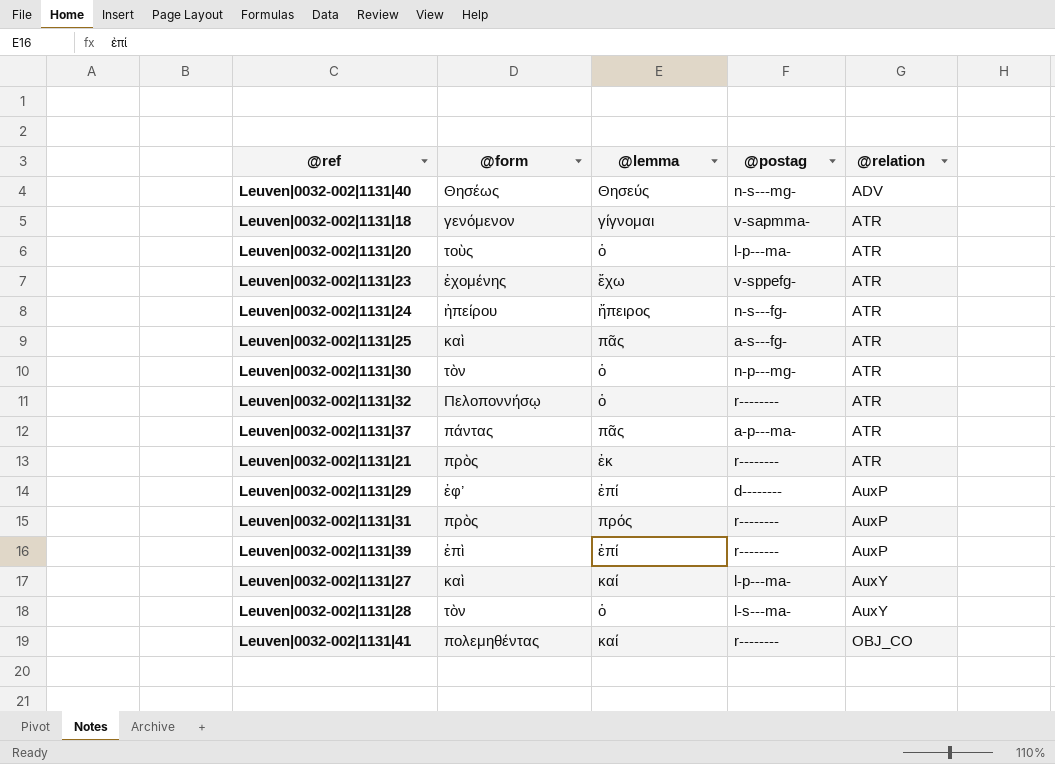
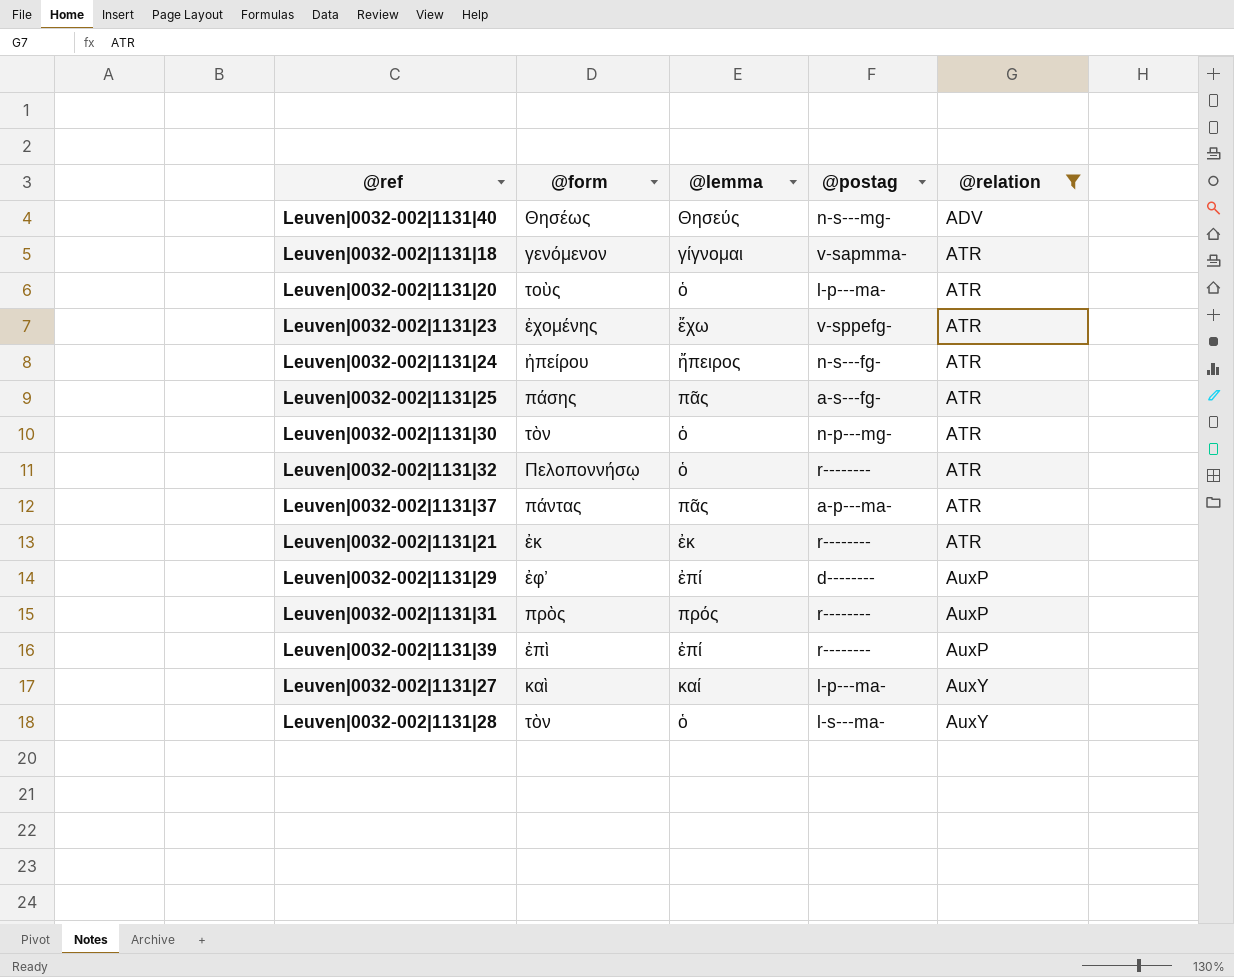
filter: none -> @relation != OBJ_CO
Leuven|0032-002|1131|25 | @form: καὶ -> πάσης
Leuven|0032-002|1131|21 | @form: πρὸς -> ἐκ

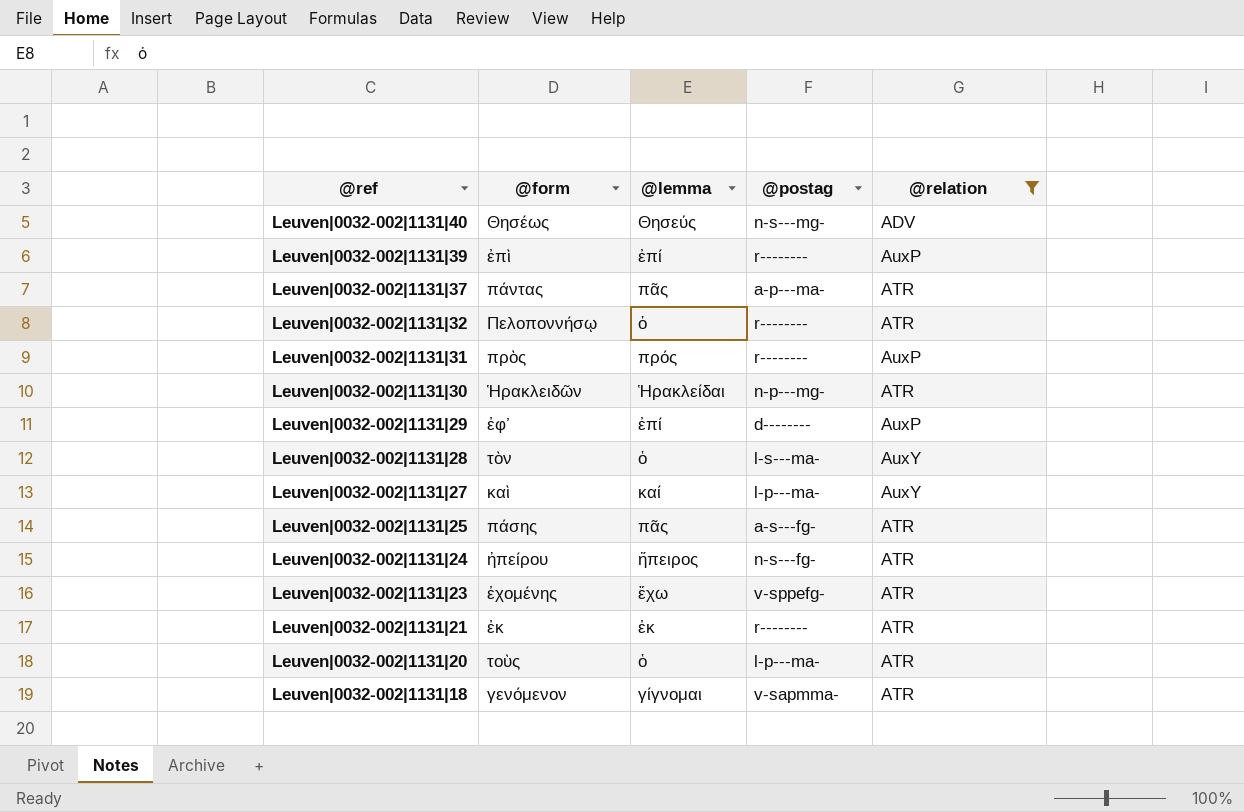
row order: @relation ascending -> @ref descending
Leuven|0032-002|1131|30 | @form: τὸν -> Ἡρακλειδῶν
Leuven|0032-002|1131|30 | @lemma: ὁ -> Ἡρακλείδαι

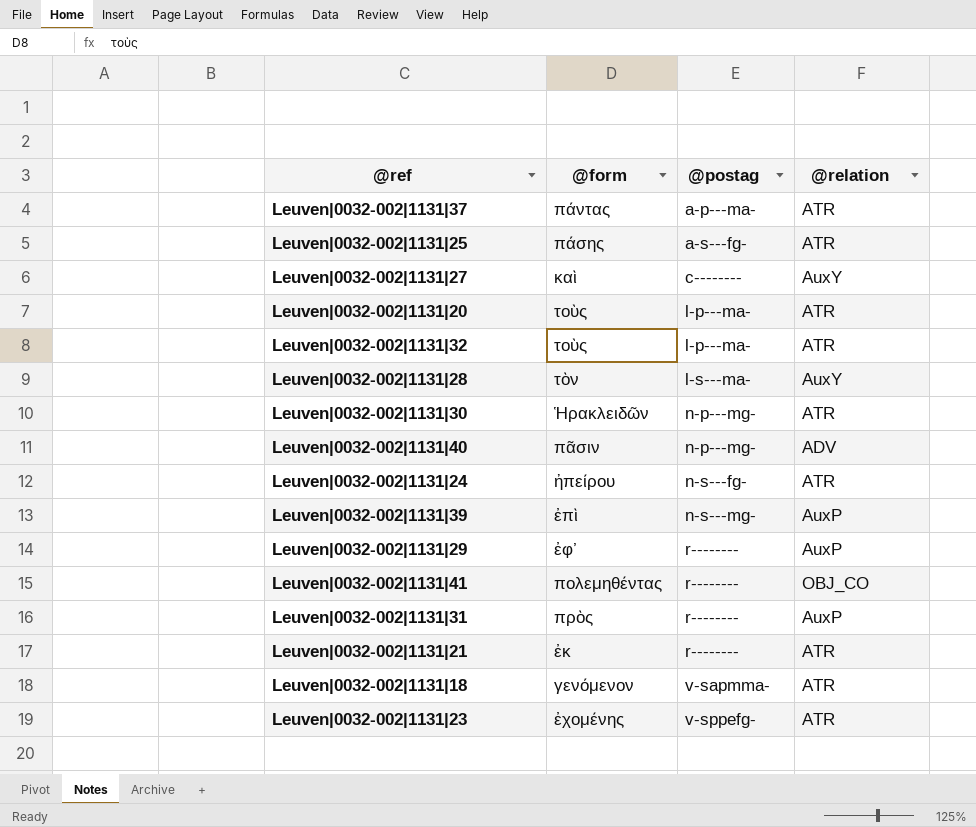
filter: @relation != OBJ_CO -> none
row order: @ref descending -> @postag ascending
column @lemma | position: 3 -> none
Leuven|0032-002|1131|27 | @postag: l-p---ma- -> c--------
Leuven|0032-002|1131|32 | @form: Πελοποννήσῳ -> τοὺς
Leuven|0032-002|1131|32 | @postag: r-------- -> l-p---ma-
Leuven|0032-002|1131|40 | @form: Θησέως -> πᾶσιν
Leuven|0032-002|1131|40 | @postag: n-s---mg- -> n-p---mg-
Leuven|0032-002|1131|39 | @postag: r-------- -> n-s---mg-
Leuven|0032-002|1131|29 | @postag: d-------- -> r--------

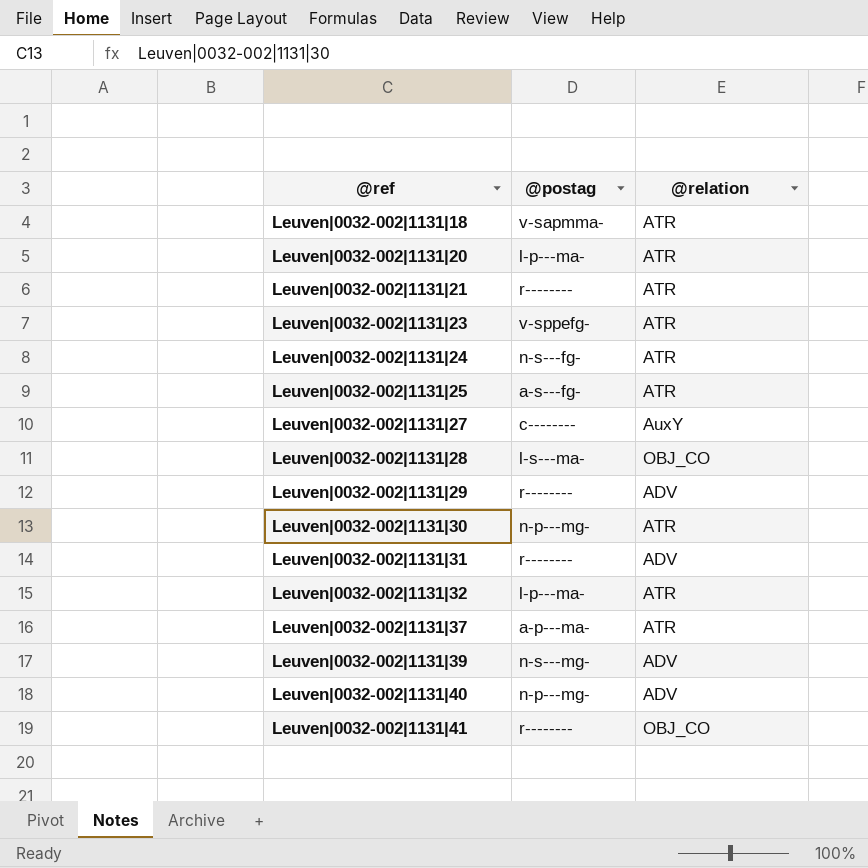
row order: @postag ascending -> @ref ascending
column @form | position: 2 -> none
Leuven|0032-002|1131|28 | @relation: AuxY -> OBJ_CO
Leuven|0032-002|1131|29 | @relation: AuxP -> ADV
Leuven|0032-002|1131|31 | @relation: AuxP -> ADV
Leuven|0032-002|1131|39 | @relation: AuxP -> ADV

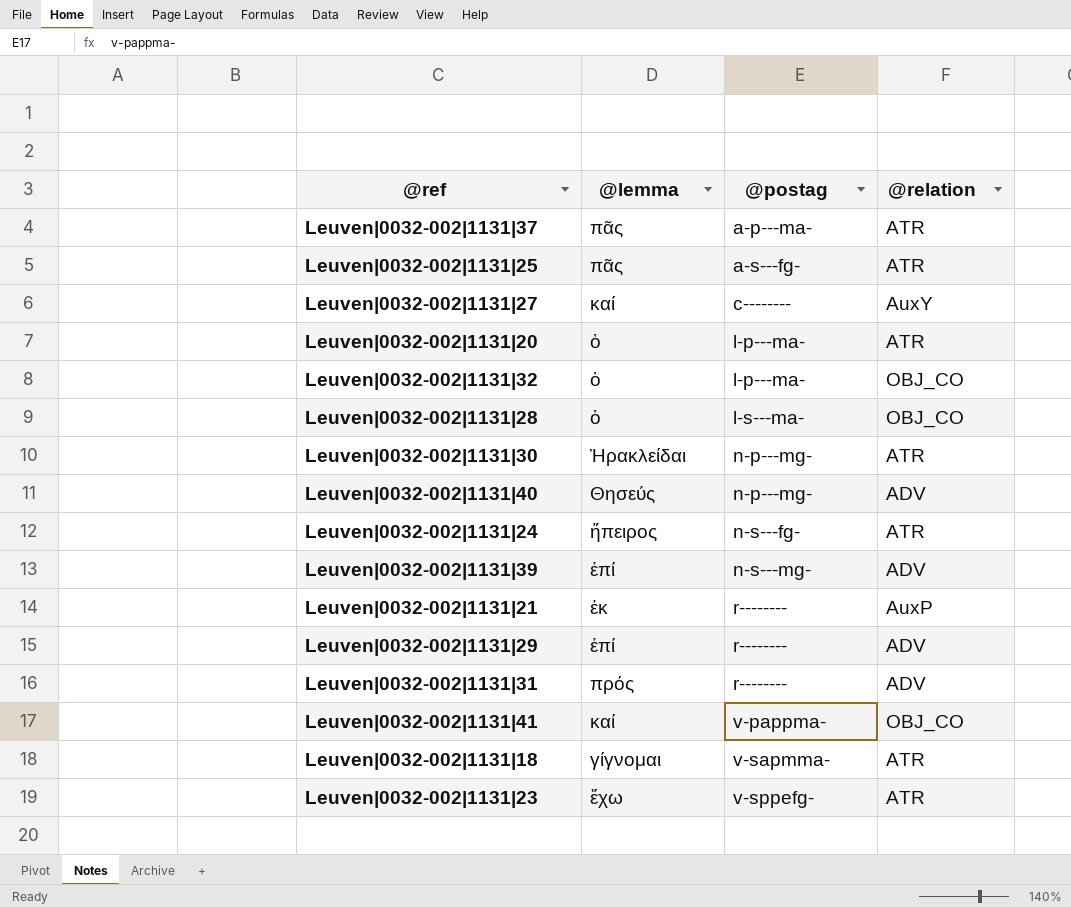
row order: @ref ascending -> @postag ascending
column @lemma | position: none -> 2
Leuven|0032-002|1131|32 | @relation: ATR -> OBJ_CO
Leuven|0032-002|1131|21 | @relation: ATR -> AuxP
Leuven|0032-002|1131|41 | @postag: r-------- -> v-pappma-

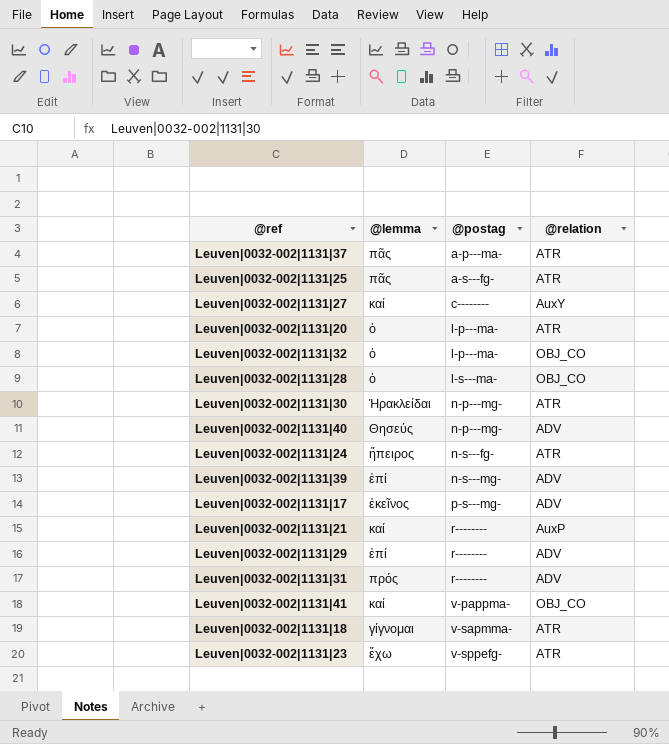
row Leuven|0032-002|1131|17: none -> ἐκεῖνος | p-s---mg- | ADV
Leuven|0032-002|1131|21 | @lemma: ἐκ -> καί

